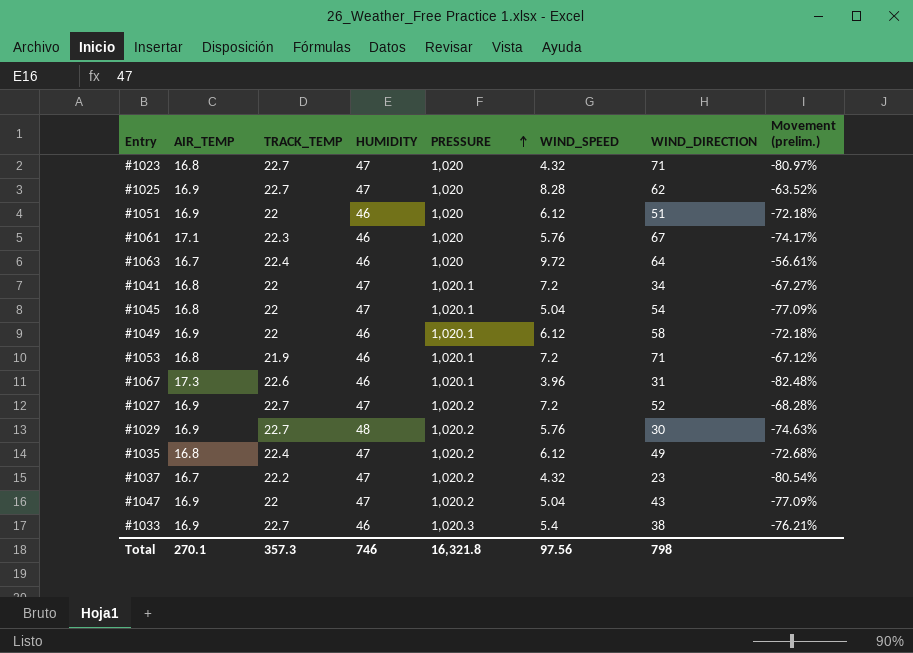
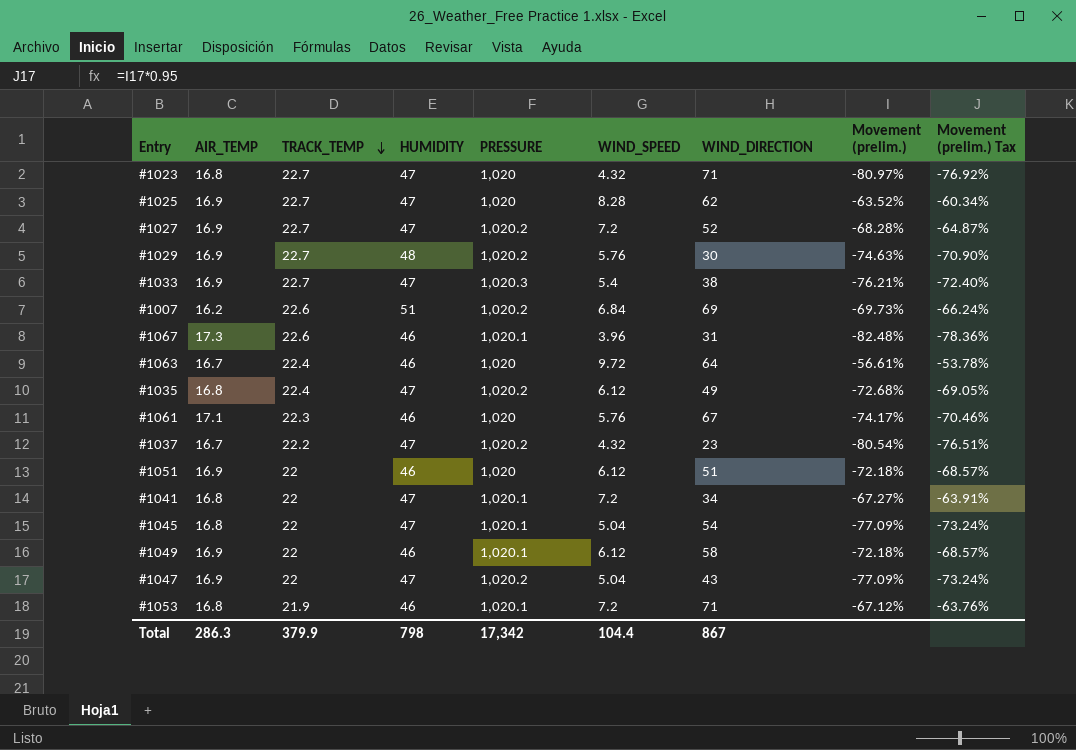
row order: PRESSURE ascending -> TRACK_TEMP descending
column Movement (prelim.) Tax | formula: none -> [Movement (prelim.)] * 0.95
#1033 | HUMIDITY: 46 -> 47
row #1007: none -> 16.2 | 22.6 | 51 | 1,020.2 | 6.84 | 69 | -69.73% | -66.24%
Total | AIR_TEMP: 270.1 -> 286.3
Total | TRACK_TEMP: 357.3 -> 379.9
Total | HUMIDITY: 746 -> 798
Total | PRESSURE: 16,321.8 -> 17,342
Total | WIND_SPEED: 97.56 -> 104.4
Total | WIND_DIRECTION: 798 -> 867

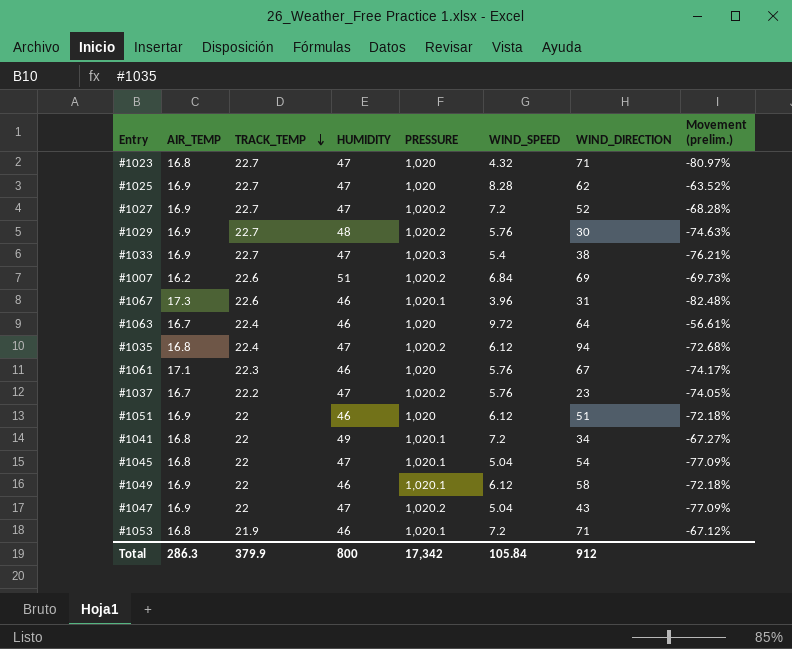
column Movement (prelim.) Tax | formula: [Movement (prelim.)] * 0.95 -> none
#1035 | WIND_DIRECTION: 49 -> 94
#1037 | WIND_SPEED: 4.32 -> 5.76
#1037 | Movement (prelim.): -80.54% -> -74.05%
#1041 | HUMIDITY: 47 -> 49
Total | HUMIDITY: 798 -> 800
Total | WIND_SPEED: 104.4 -> 105.84
Total | WIND_DIRECTION: 867 -> 912

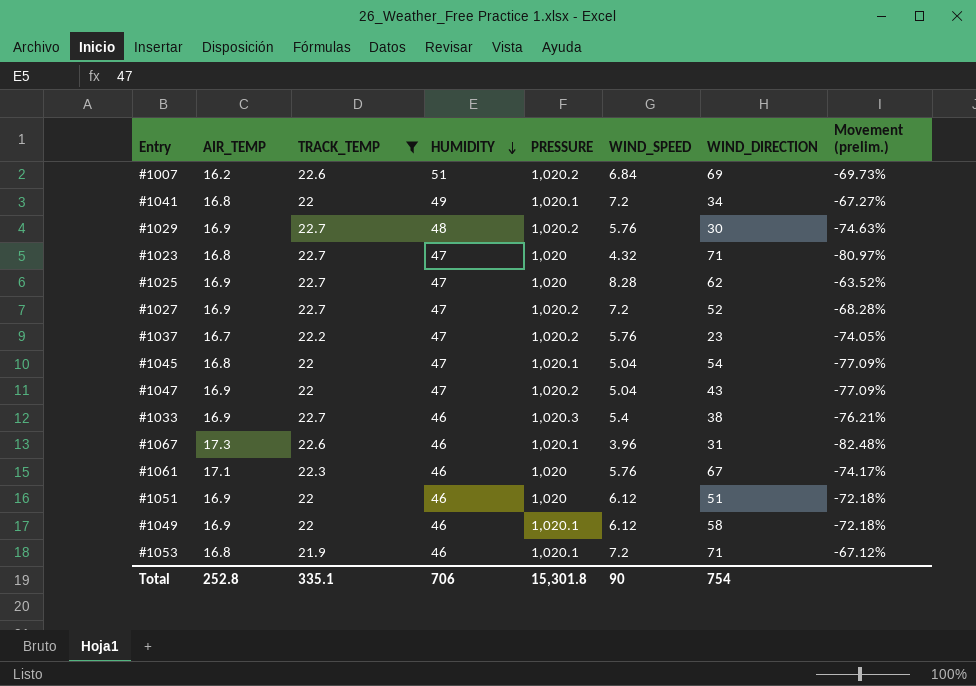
filter: none -> TRACK_TEMP != 22.4
row order: TRACK_TEMP descending -> HUMIDITY descending
#1033 | HUMIDITY: 47 -> 46
Total | AIR_TEMP: 286.3 -> 252.8
Total | TRACK_TEMP: 379.9 -> 335.1
Total | HUMIDITY: 800 -> 706
Total | PRESSURE: 17,342 -> 15,301.8
Total | WIND_SPEED: 105.84 -> 90
Total | WIND_DIRECTION: 912 -> 754

